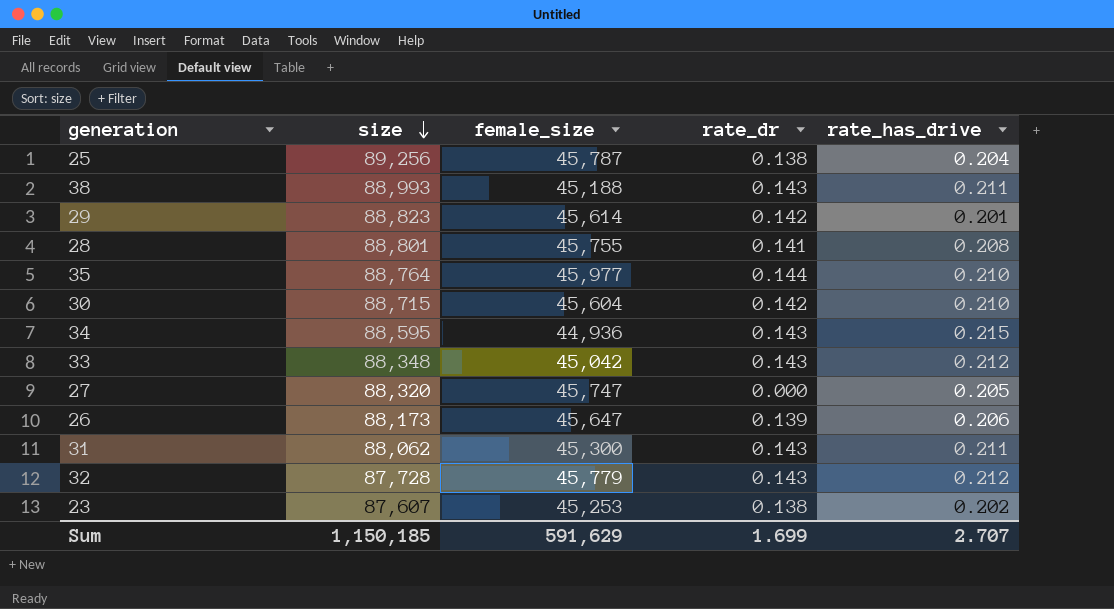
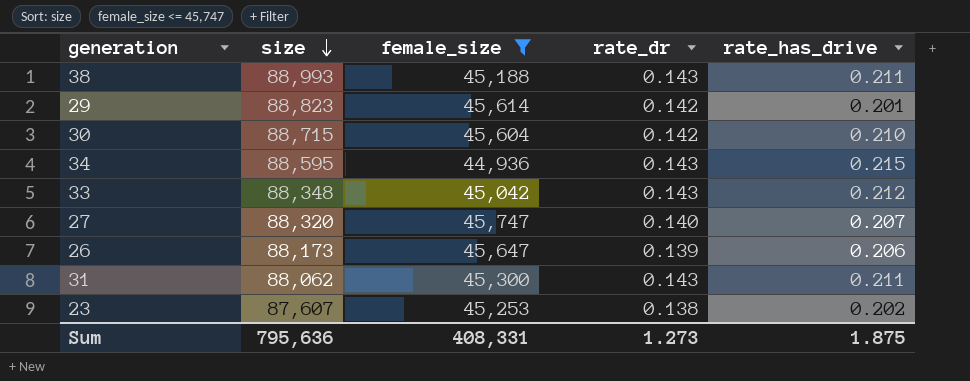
filter: none -> female_size <= 45,747
27 | rate_dr: 0.000 -> 0.140
27 | rate_has_drive: 0.205 -> 0.207
Sum | size: 1,150,185 -> 795,636
Sum | female_size: 591,629 -> 408,331
Sum | rate_dr: 1.699 -> 1.273
Sum | rate_has_drive: 2.707 -> 1.875

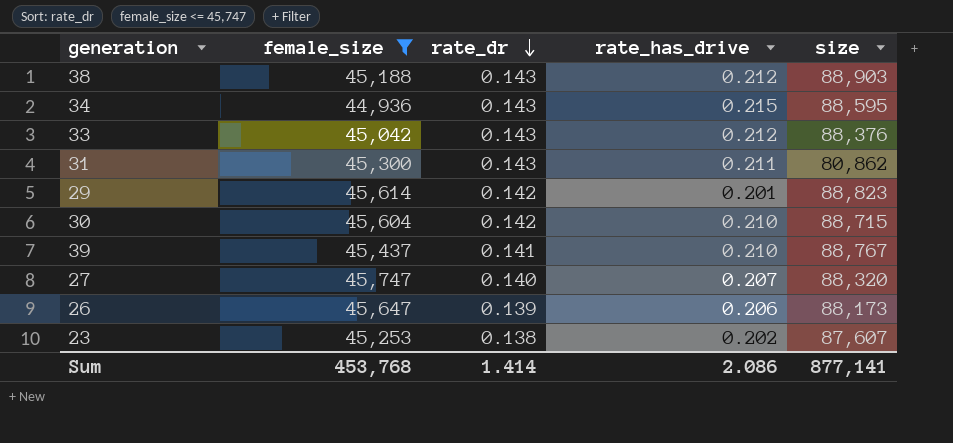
row order: size descending -> rate_dr descending
column size | position: 2 -> 5
38 | rate_has_drive: 0.211 -> 0.212
38 | size: 88,993 -> 88,903
33 | size: 88,348 -> 88,376
31 | size: 88,062 -> 80,862
row 39: none -> 45,437 | 0.141 | 0.210 | 88,767
Sum | female_size: 408,331 -> 453,768
Sum | rate_dr: 1.273 -> 1.414
Sum | rate_has_drive: 1.875 -> 2.086
Sum | size: 795,636 -> 877,141

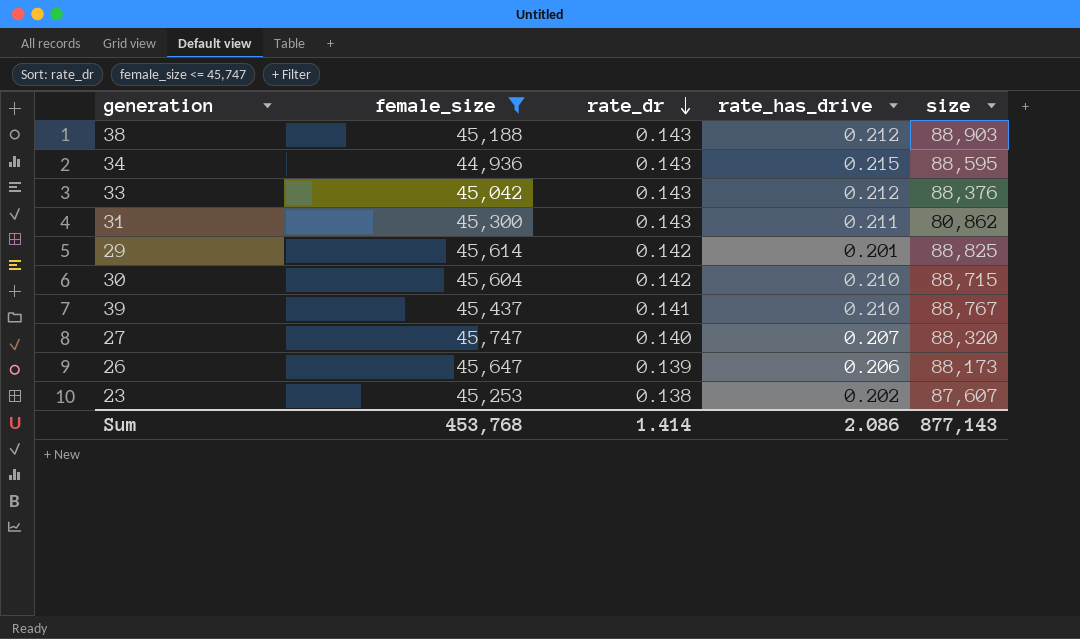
29 | size: 88,823 -> 88,825
Sum | size: 877,141 -> 877,143

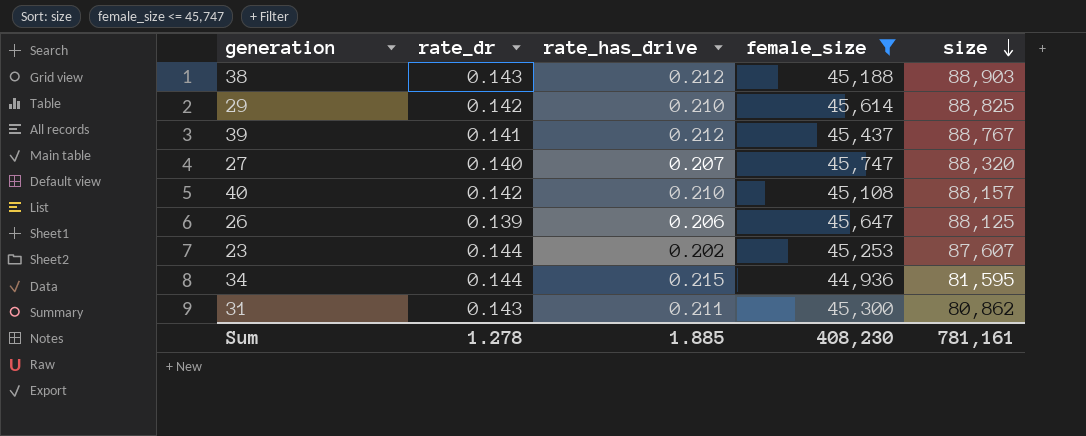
row order: rate_dr descending -> size descending
column female_size | position: 2 -> 4
row 33: 45,042 | 0.143 | 0.212 | 88,376 -> none
row 30: 45,604 | 0.142 | 0.210 | 88,715 -> none
29 | rate_has_drive: 0.201 -> 0.210
39 | rate_has_drive: 0.210 -> 0.212
row 40: none -> 0.142 | 0.210 | 45,108 | 88,157
26 | size: 88,173 -> 88,125
23 | rate_dr: 0.138 -> 0.144
34 | rate_dr: 0.143 -> 0.144
34 | size: 88,595 -> 81,595
Sum | rate_dr: 1.414 -> 1.278
Sum | rate_has_drive: 2.086 -> 1.885
Sum | female_size: 453,768 -> 408,230
Sum | size: 877,143 -> 781,161

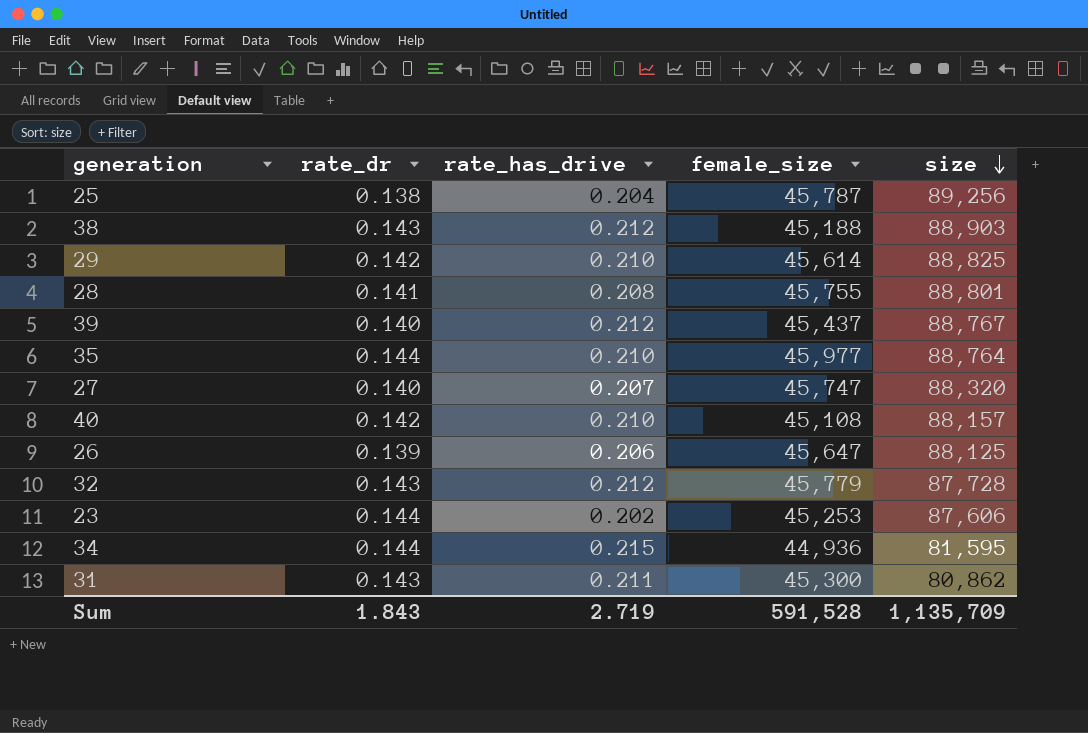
filter: female_size <= 45,747 -> none
39 | rate_dr: 0.141 -> 0.140
23 | size: 87,607 -> 87,606
Sum | rate_dr: 1.278 -> 1.843
Sum | rate_has_drive: 1.885 -> 2.719
Sum | female_size: 408,230 -> 591,528
Sum | size: 781,161 -> 1,135,709

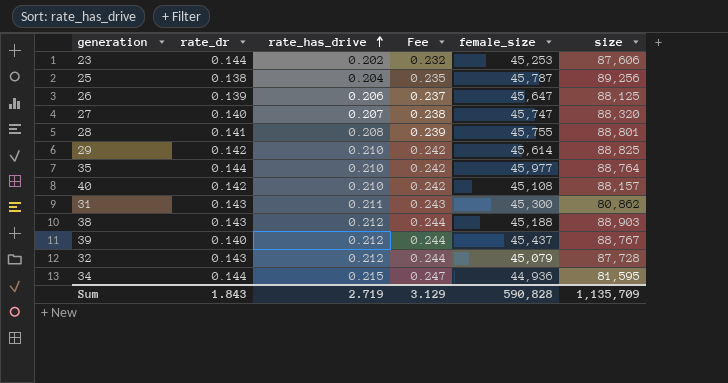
row order: size descending -> rate_has_drive ascending
column Fee | formula: none -> [rate_has_drive] * 1.15
32 | female_size: 45,779 -> 45,079
Sum | female_size: 591,528 -> 590,828

